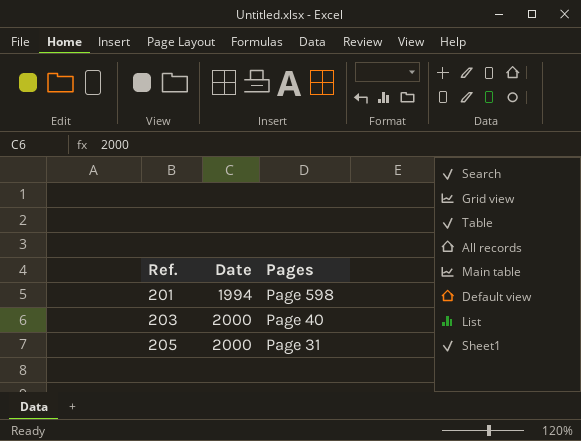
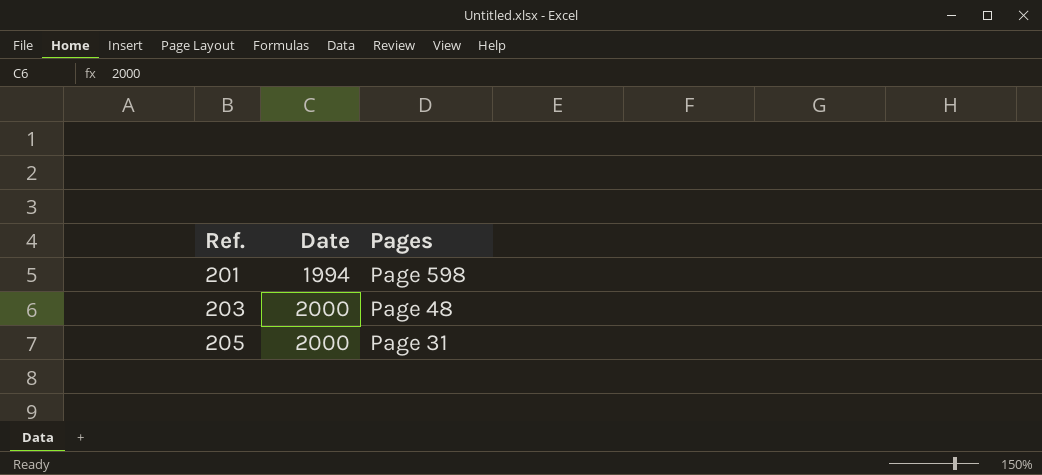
203 | Pages: Page 40 -> Page 48

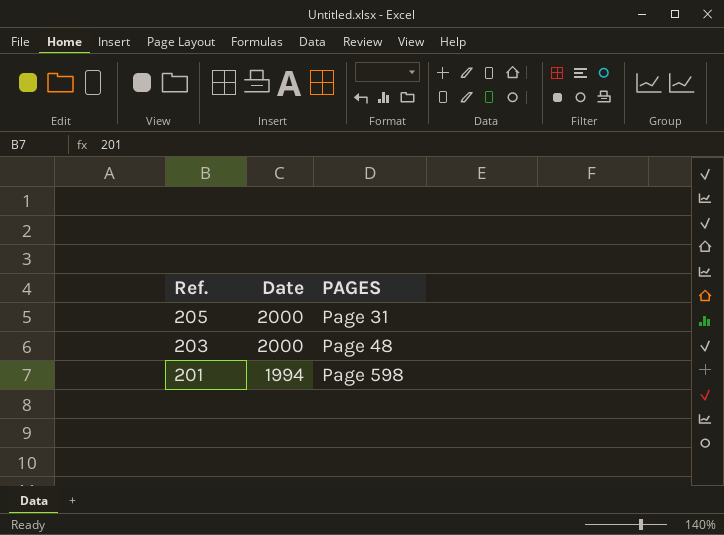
row order: Ref. ascending -> Ref. descending
column name: Pages -> PAGES

